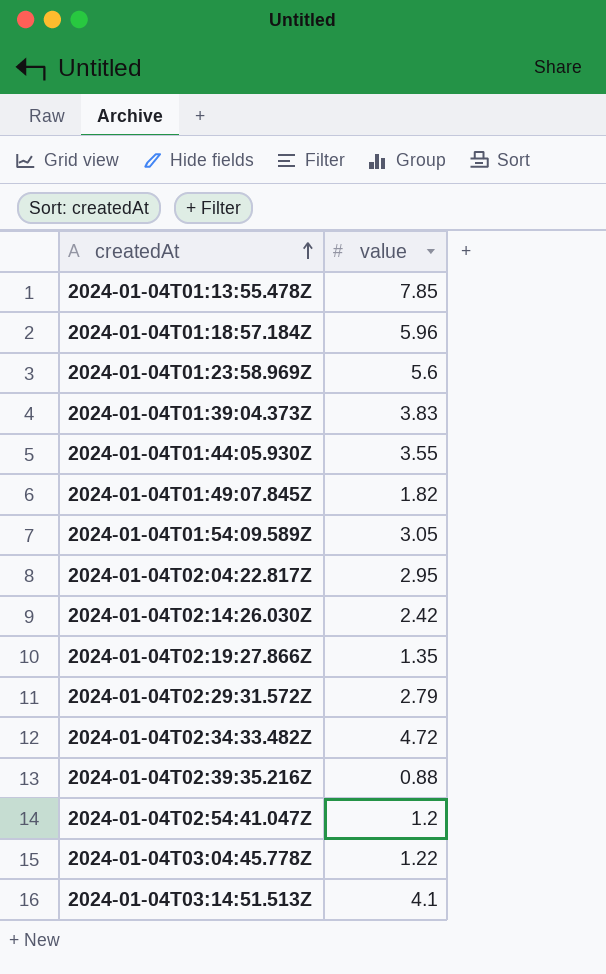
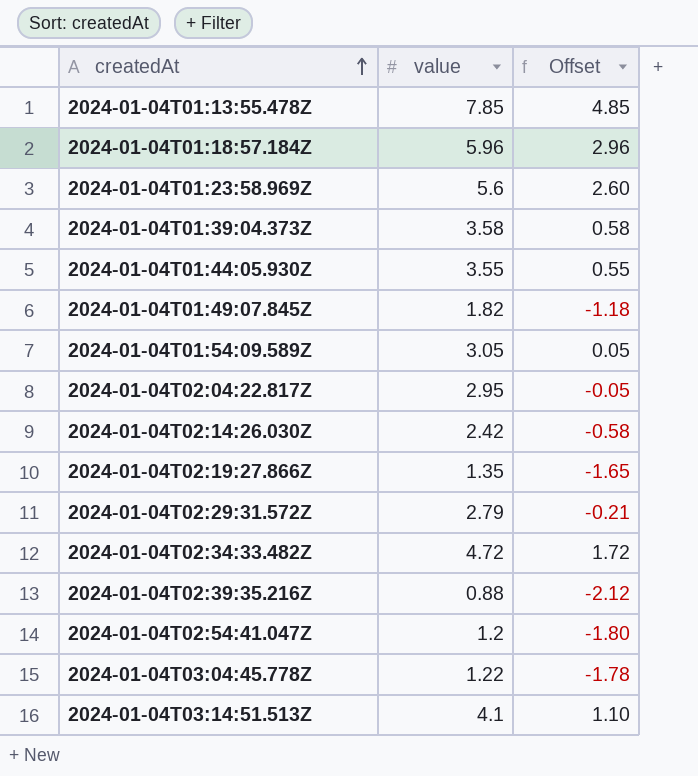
column Offset | formula: none -> [value] - 3
2024-01-04T01:39:04.373Z | value: 3.83 -> 3.58

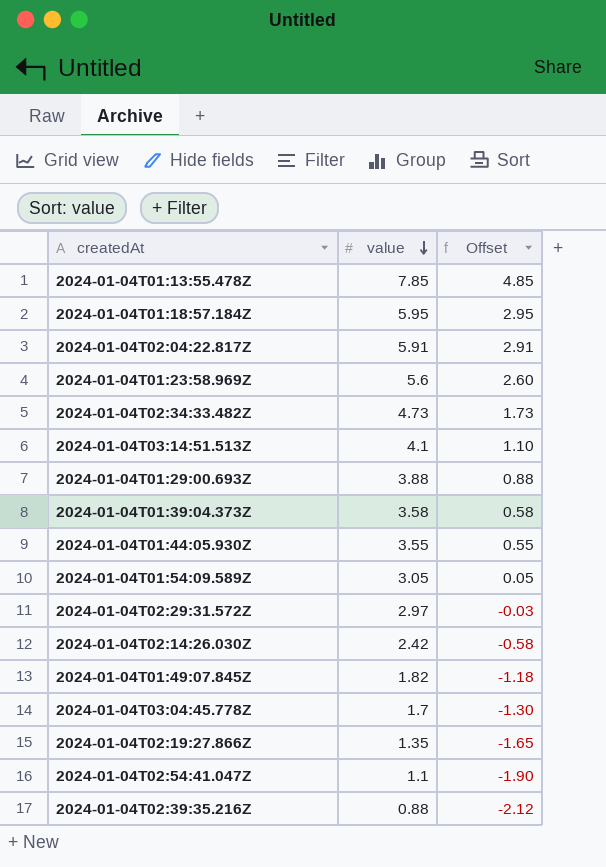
row order: createdAt ascending -> value descending
2024-01-04T01:18:57.184Z | value: 5.96 -> 5.95
2024-01-04T01:18:57.184Z | Offset: 2.96 -> 2.95
2024-01-04T02:04:22.817Z | value: 2.95 -> 5.91
2024-01-04T02:04:22.817Z | Offset: -0.05 -> 2.91
2024-01-04T02:34:33.482Z | value: 4.72 -> 4.73
2024-01-04T02:34:33.482Z | Offset: 1.72 -> 1.73
row 2024-01-04T01:29:00.693Z: none -> 3.88 | 0.88
2024-01-04T02:29:31.572Z | value: 2.79 -> 2.97
2024-01-04T02:29:31.572Z | Offset: -0.21 -> -0.03
2024-01-04T03:04:45.778Z | value: 1.22 -> 1.7
2024-01-04T03:04:45.778Z | Offset: -1.78 -> -1.30
2024-01-04T02:54:41.047Z | value: 1.2 -> 1.1
2024-01-04T02:54:41.047Z | Offset: -1.80 -> -1.90

